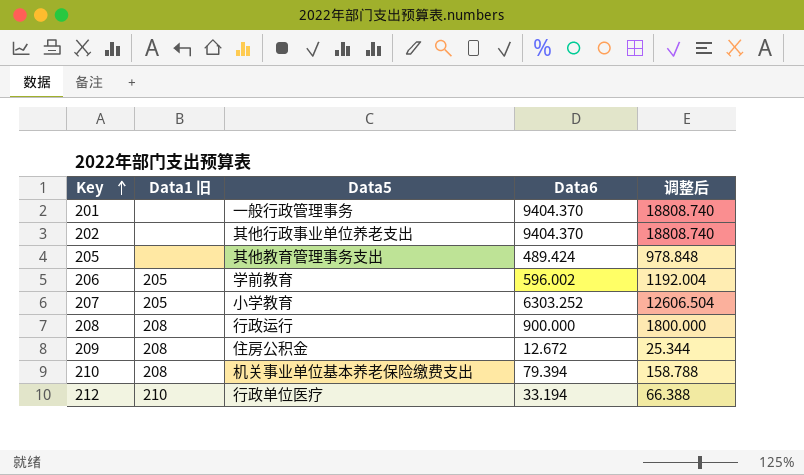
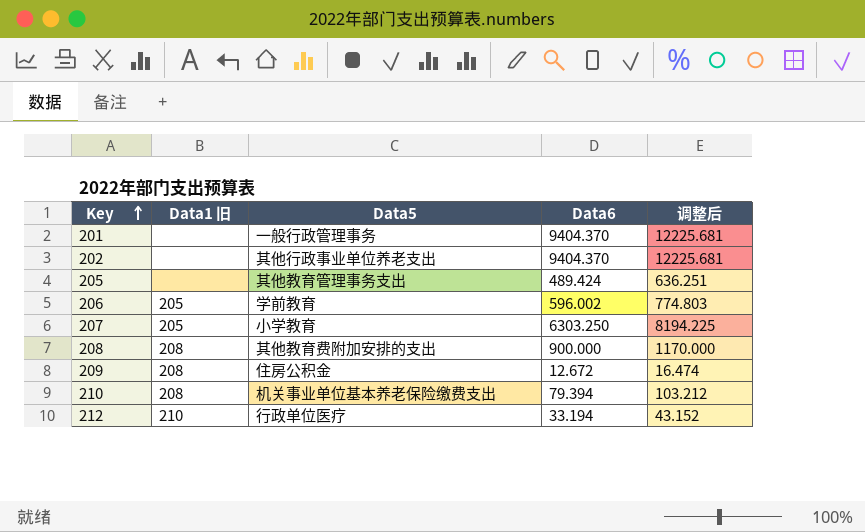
column 调整后 | formula: [Data6] * 2 -> [Data6] * 1.3
207 | Data6: 6303.252 -> 6303.250
208 | Data5: 行政运行 -> 其他教育费附加安排的支出

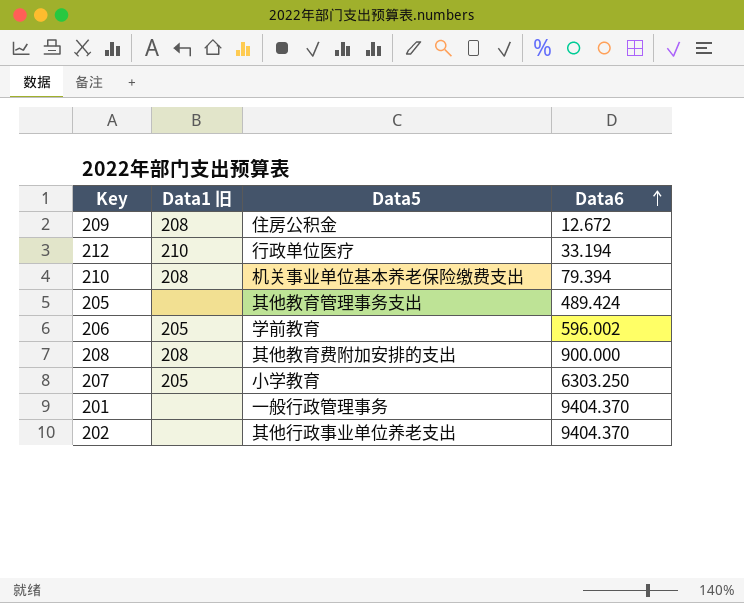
row order: Key ascending -> Data6 ascending
column 调整后 | formula: [Data6] * 1.3 -> none

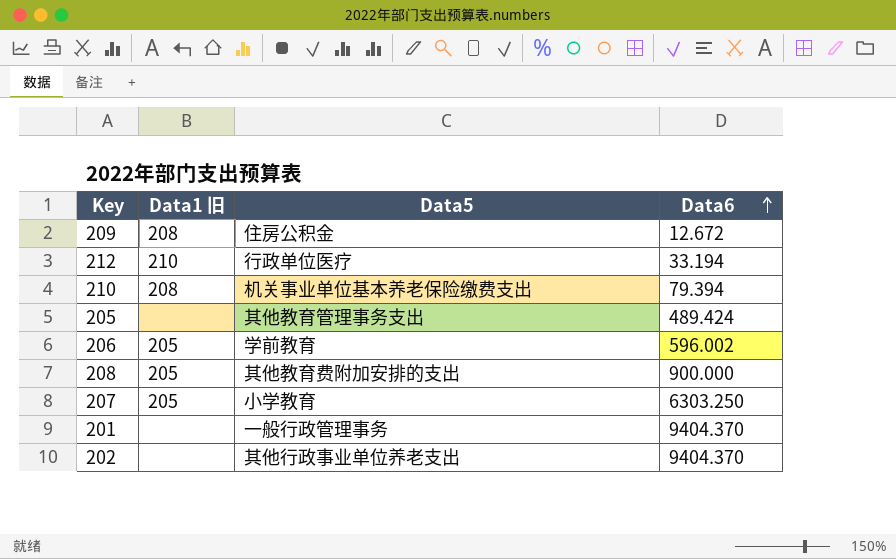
208 | Data1 旧: 208 -> 205

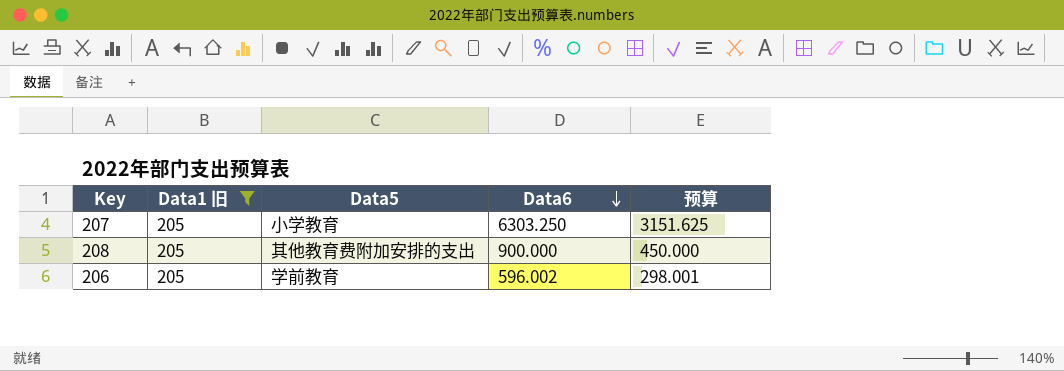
filter: none -> Data1 旧 = 205
row order: Data6 ascending -> Data6 descending
column 预算 | formula: none -> [Data6] * 0.5

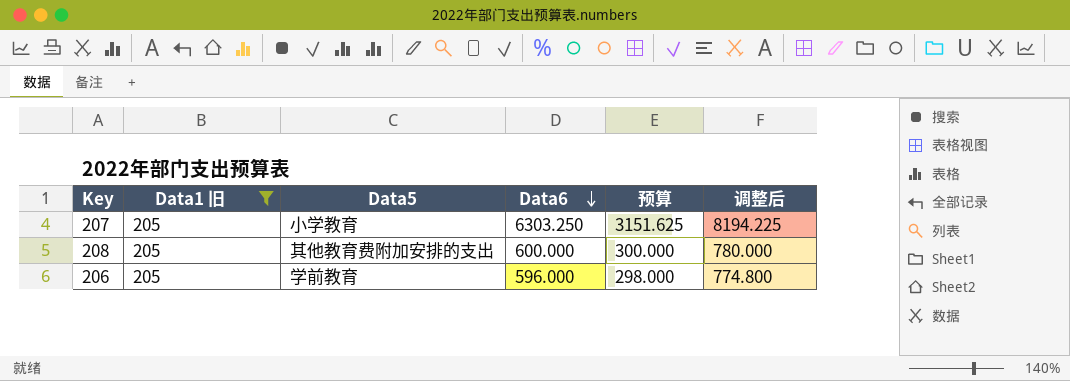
column 调整后 | formula: none -> [Data6] * 1.3
208 | Data6: 900.000 -> 600.000
208 | 预算: 450.000 -> 300.000
206 | Data6: 596.002 -> 596.000
206 | 预算: 298.001 -> 298.000

